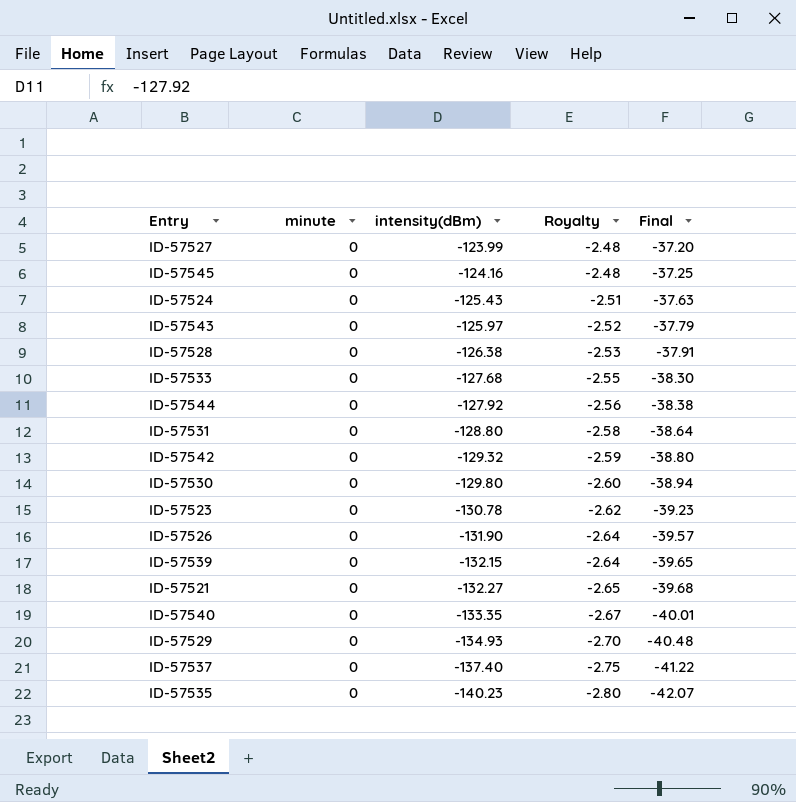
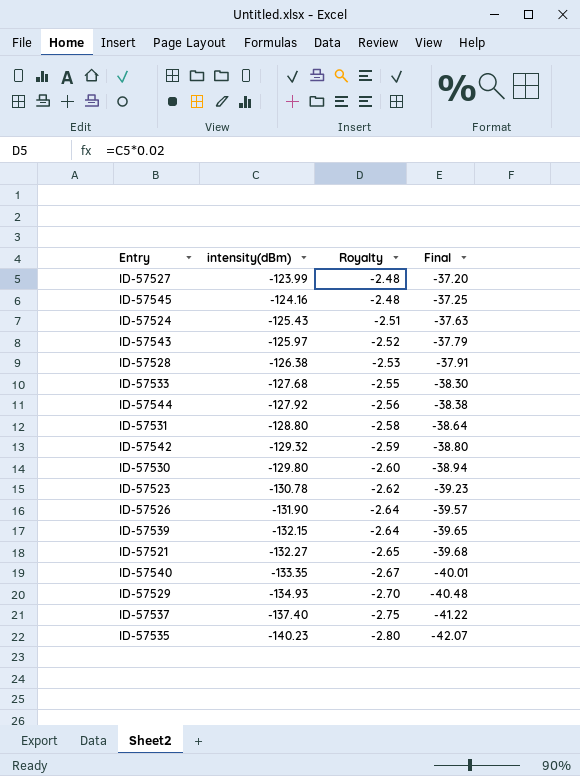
column minute | position: 2 -> none

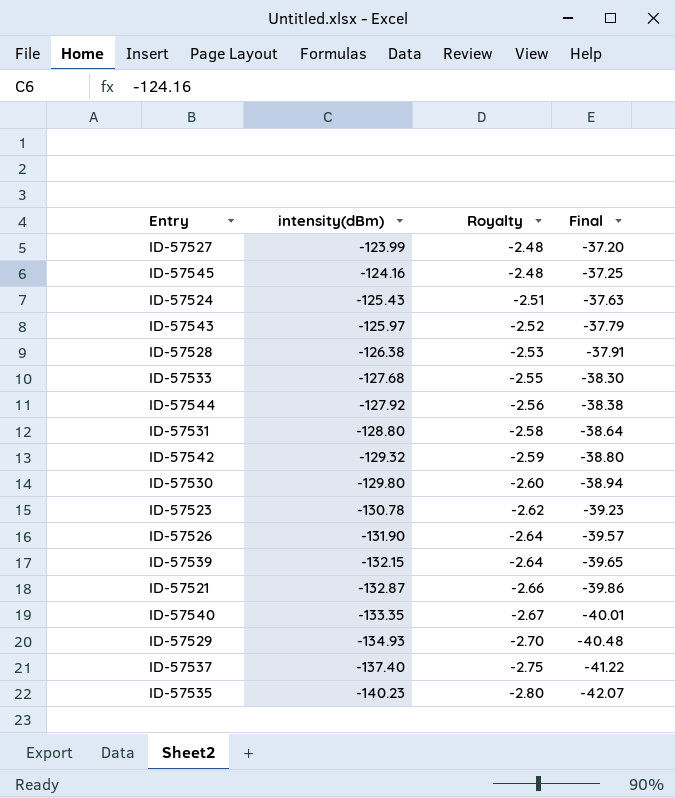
ID-57521 | intensity(dBm): -132.27 -> -132.87
ID-57521 | Royalty: -2.65 -> -2.66
ID-57521 | Final: -39.68 -> -39.86

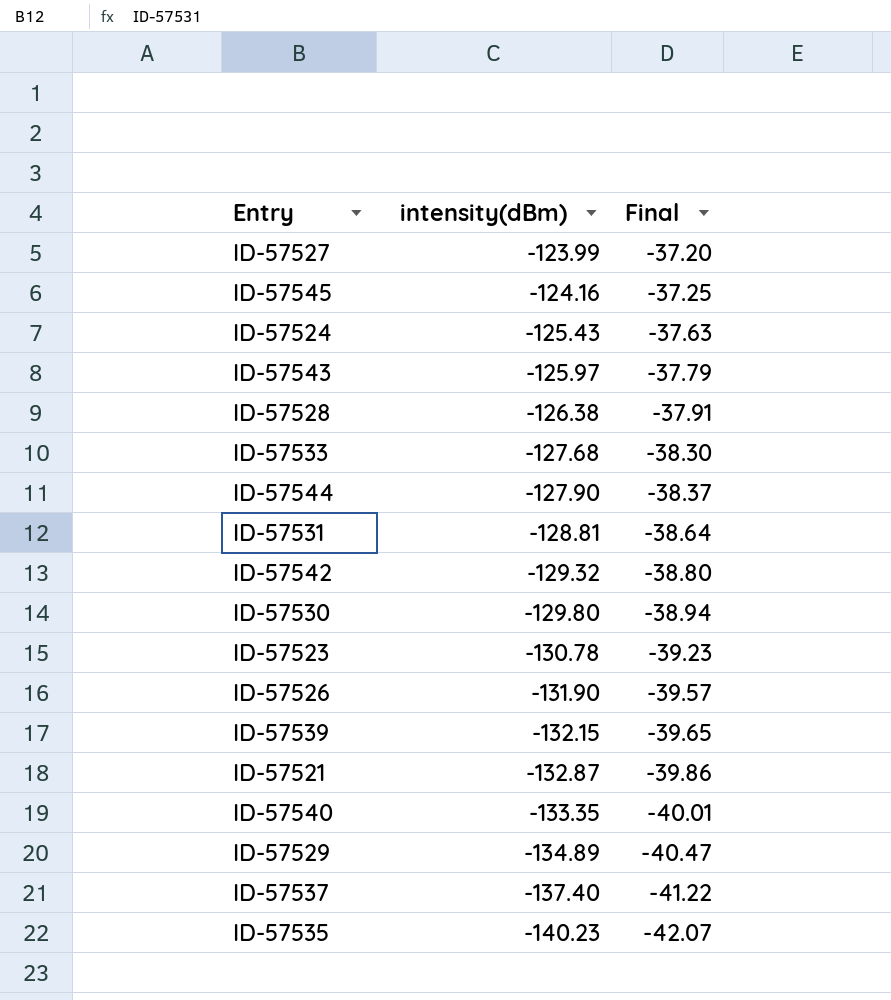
column Royalty | formula: [intensity(dBm)] * 0.02 -> none
ID-57544 | intensity(dBm): -127.92 -> -127.90
ID-57544 | Final: -38.38 -> -38.37
ID-57531 | intensity(dBm): -128.80 -> -128.81
ID-57529 | intensity(dBm): -134.93 -> -134.89
ID-57529 | Final: -40.48 -> -40.47

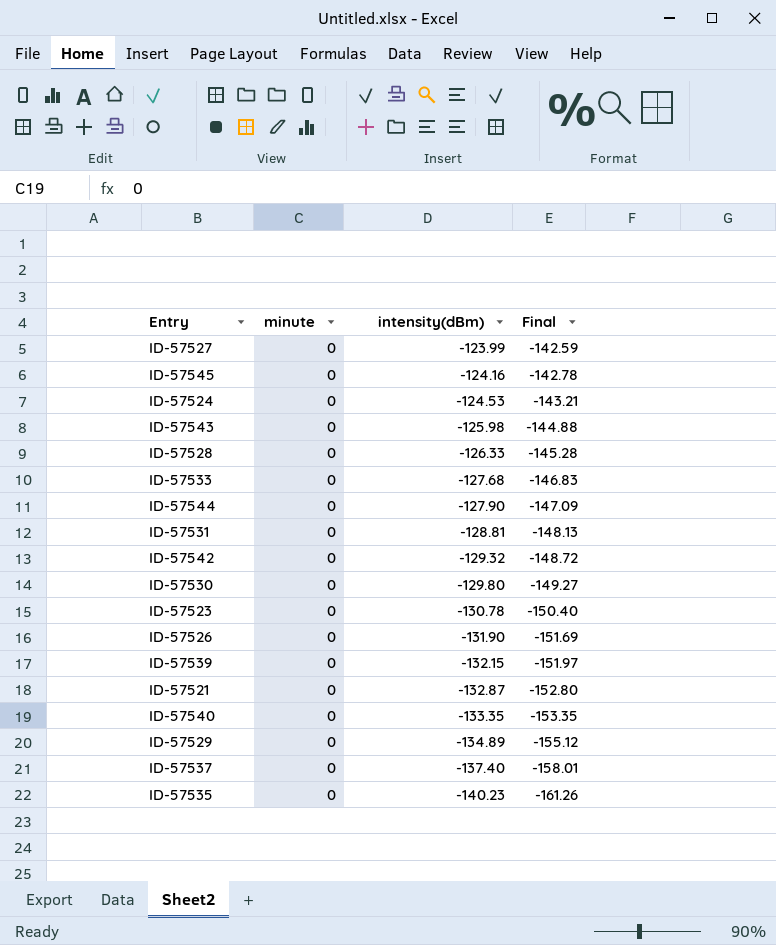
column minute | position: none -> 2
column Final | formula: [intensity(dBm)] * 0.3 -> [intensity(dBm)] * 1.15
ID-57524 | intensity(dBm): -125.43 -> -124.53
ID-57543 | intensity(dBm): -125.97 -> -125.98
ID-57528 | intensity(dBm): -126.38 -> -126.33

